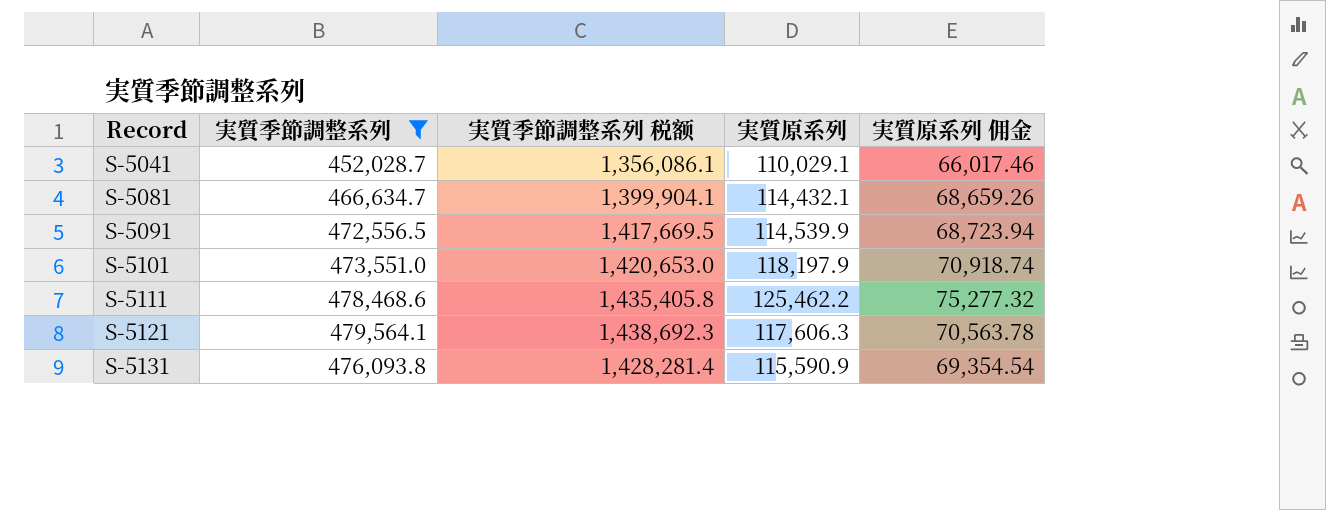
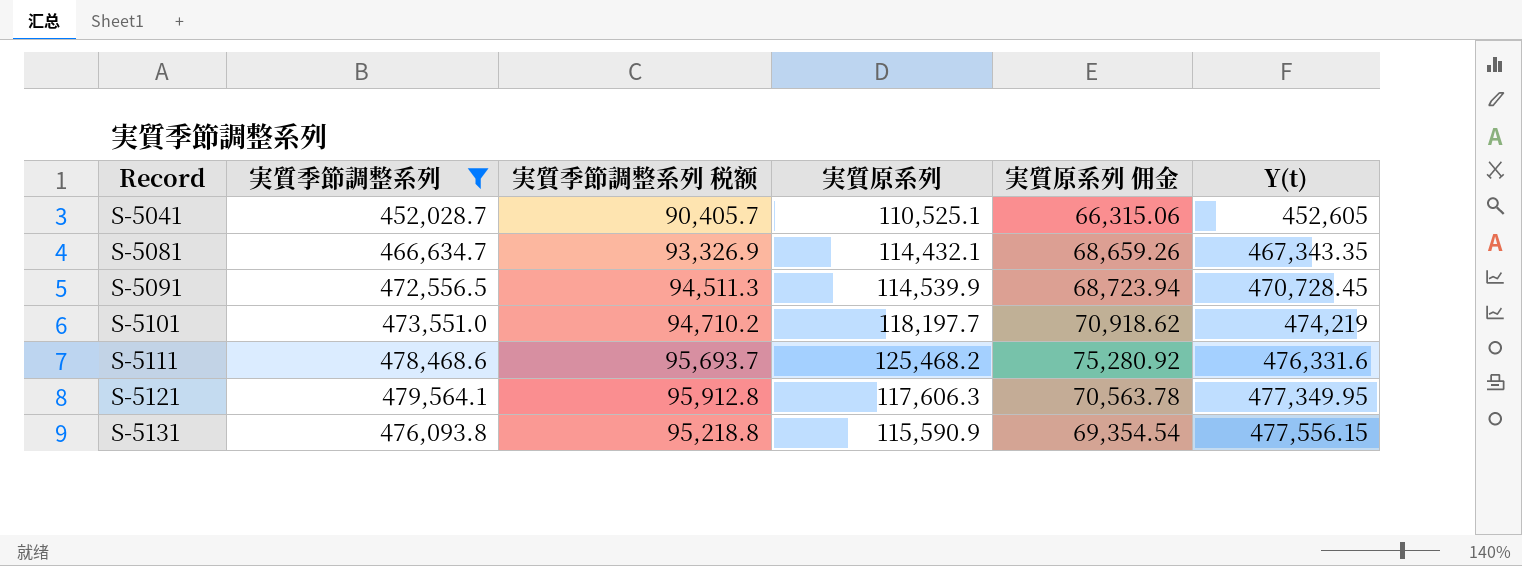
column 実質季節調整系列 税额 | formula: [実質季節調整系列] * 3 -> [実質季節調整系列] * 0.2
column Y(t) | position: none -> 6
S-5041 | 実質原系列: 110,029.1 -> 110,525.1
S-5041 | 実質原系列 佣金: 66,017.46 -> 66,315.06
S-5101 | 実質原系列: 118,197.9 -> 118,197.7
S-5101 | 実質原系列 佣金: 70,918.74 -> 70,918.62
S-5111 | 実質原系列: 125,462.2 -> 125,468.2
S-5111 | 実質原系列 佣金: 75,277.32 -> 75,280.92

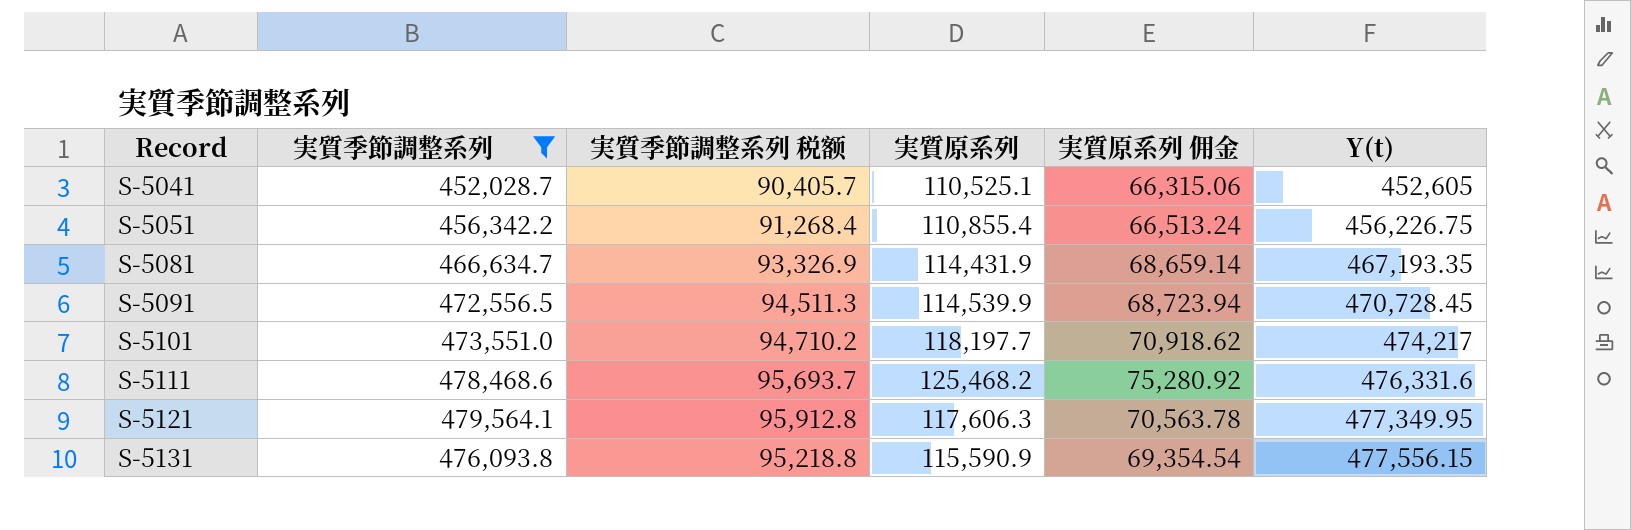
row S-5051: none -> 456,342.2 | 91,268.4 | 110,855.4 | 66,513.24 | 456,226.75
S-5081 | 実質原系列: 114,432.1 -> 114,431.9
S-5081 | 実質原系列 佣金: 68,659.26 -> 68,659.14
S-5081 | Y(t): 467,343.35 -> 467,193.35
S-5101 | Y(t): 474,219 -> 474,217

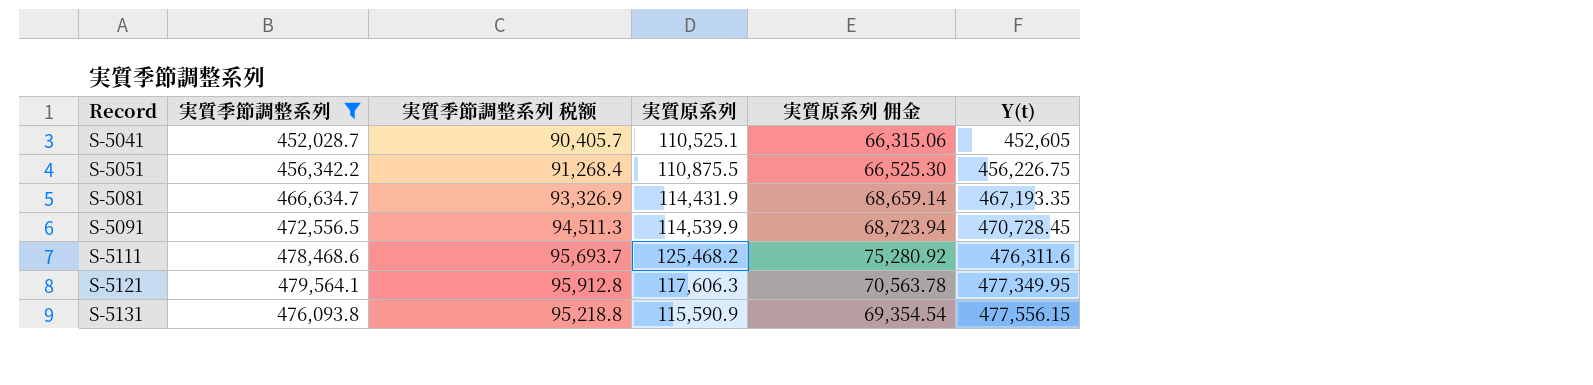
row S-5101: 473,551.0 | 94,710.2 | 118,197.7 | 70,918.62 | 474,217 -> none
S-5051 | 実質原系列: 110,855.4 -> 110,875.5
S-5051 | 実質原系列 佣金: 66,513.24 -> 66,525.30
S-5111 | Y(t): 476,331.6 -> 476,311.6

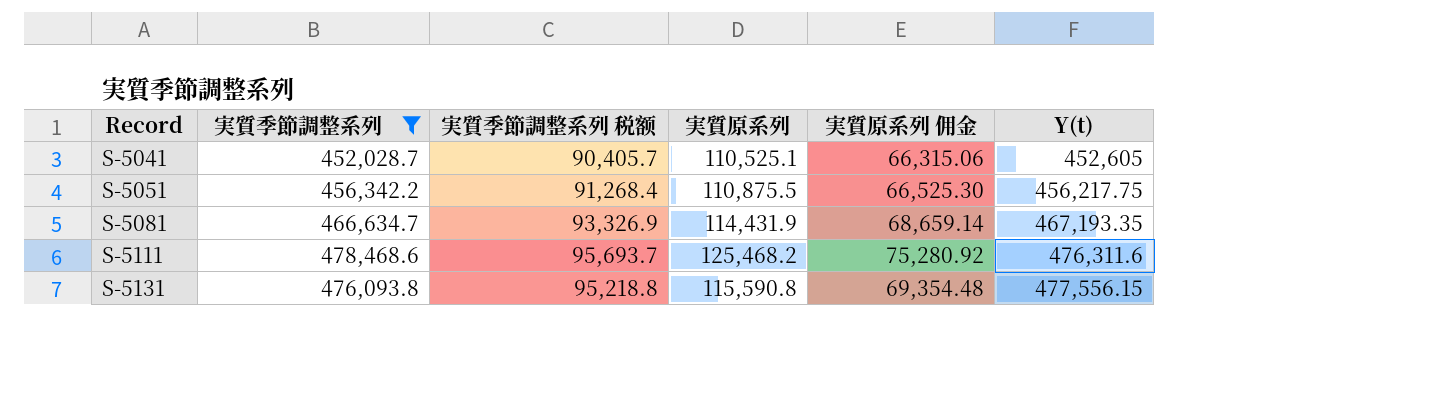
row S-5091: 472,556.5 | 94,511.3 | 114,539.9 | 68,723.94 | 470,728.45 -> none
row S-5121: 479,564.1 | 95,912.8 | 117,606.3 | 70,563.78 | 477,349.95 -> none
S-5051 | Y(t): 456,226.75 -> 456,217.75
S-5131 | 実質原系列: 115,590.9 -> 115,590.8
S-5131 | 実質原系列 佣金: 69,354.54 -> 69,354.48

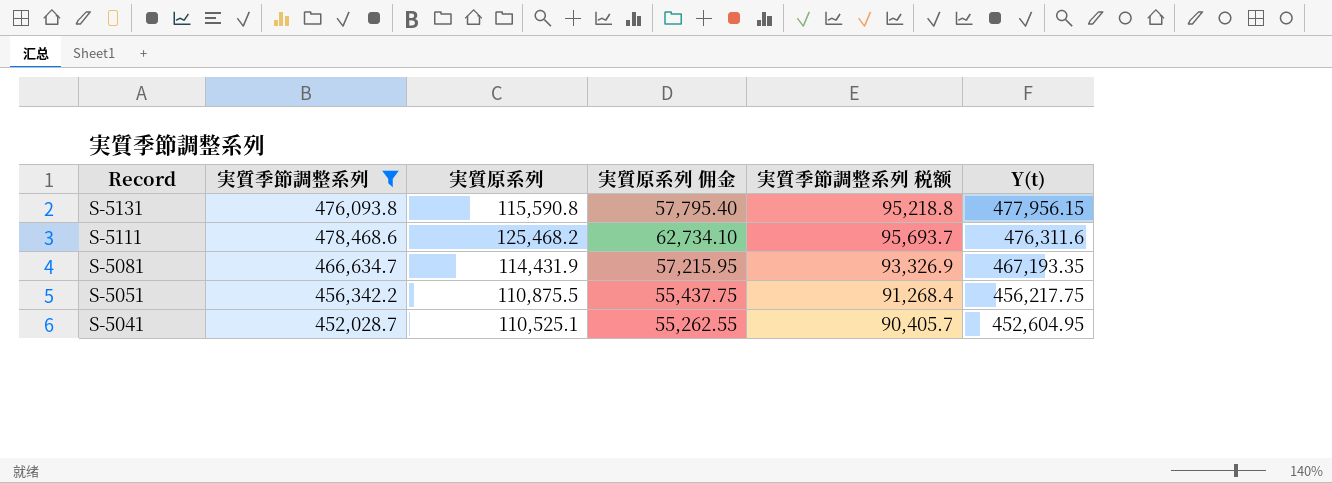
row order: Record ascending -> Record descending
column 実質原系列 佣金 | formula: [実質原系列] * 0.6 -> [実質原系列] * 0.5
column 実質季節調整系列 税额 | position: 3 -> 5
S-5131 | Y(t): 477,556.15 -> 477,956.15
S-5041 | Y(t): 452,605 -> 452,604.95

